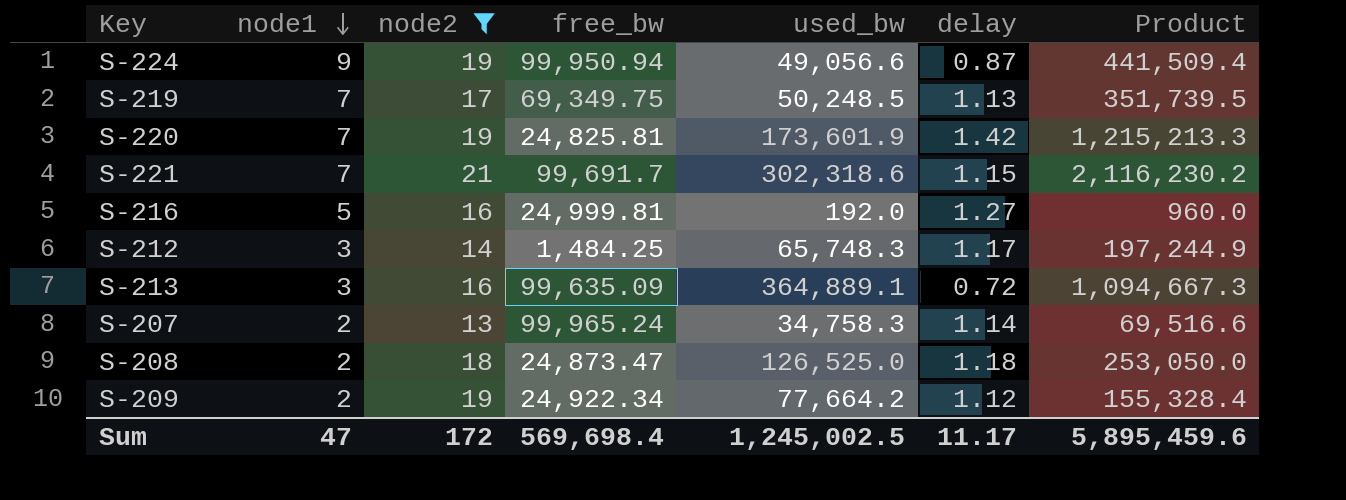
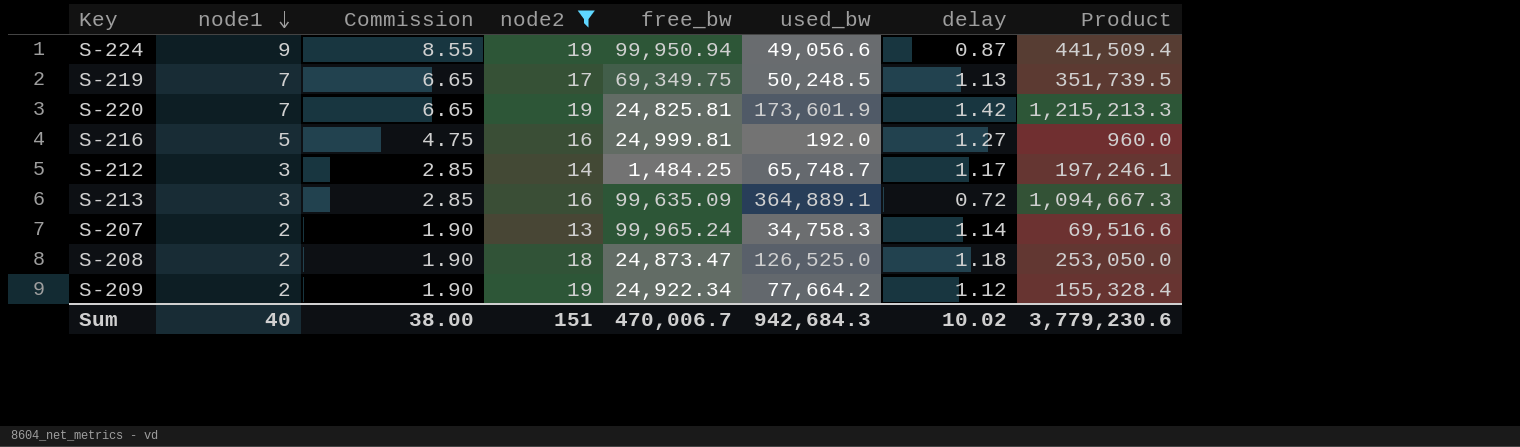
column Commission | formula: none -> [node1] * 0.95
row S-221: 7 | 21 | 99,691.7 | 302,318.6 | 1.15 | 2,116,230.2 -> none
S-212 | used_bw: 65,748.3 -> 65,748.7
S-212 | Product: 197,244.9 -> 197,246.1
Sum | node1: 47 -> 40
Sum | node2: 172 -> 151
Sum | free_bw: 569,698.4 -> 470,006.7
Sum | used_bw: 1,245,002.5 -> 942,684.3
Sum | delay: 11.17 -> 10.02
Sum | Product: 5,895,459.6 -> 3,779,230.6

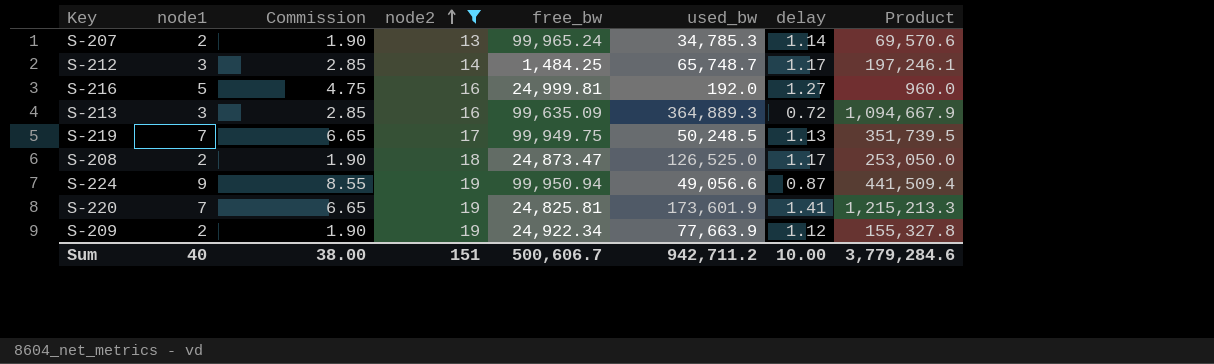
row order: node1 descending -> node2 ascending
S-207 | used_bw: 34,758.3 -> 34,785.3
S-207 | Product: 69,516.6 -> 69,570.6
S-213 | used_bw: 364,889.1 -> 364,889.3
S-213 | Product: 1,094,667.3 -> 1,094,667.9
S-219 | free_bw: 69,349.75 -> 99,949.75
S-208 | delay: 1.18 -> 1.17
S-220 | delay: 1.42 -> 1.41
S-209 | used_bw: 77,664.2 -> 77,663.9
S-209 | Product: 155,328.4 -> 155,327.8
Sum | free_bw: 470,006.7 -> 500,606.7
Sum | used_bw: 942,684.3 -> 942,711.2
Sum | delay: 10.02 -> 10.00
Sum | Product: 3,779,230.6 -> 3,779,284.6

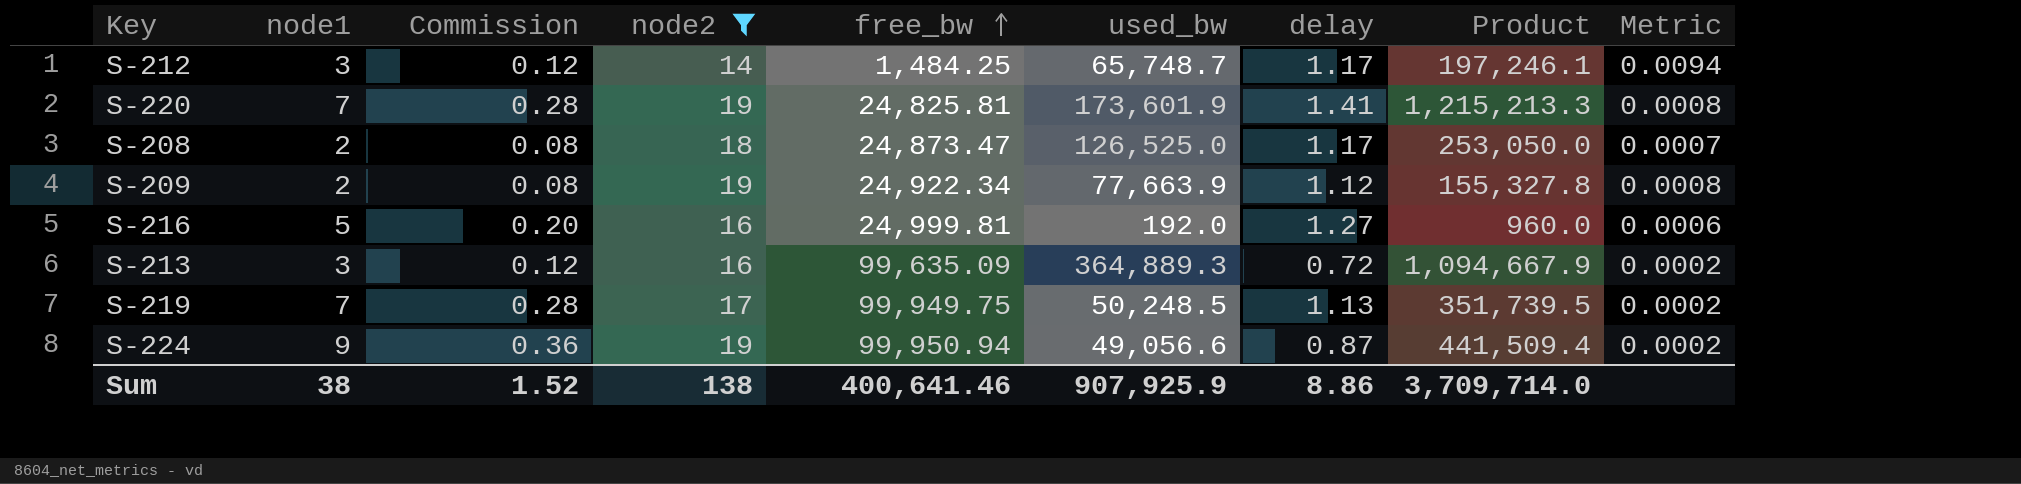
row order: node2 ascending -> free_bw ascending
column Commission | formula: [node1] * 0.95 -> [node1] * 0.04
column Metric | formula: none -> [node2] / [free_bw]
row S-207: 2 | 1.90 | 13 | 99,965.24 | 34,785.3 | 1.14 | 69,570.6 -> none
Sum | node1: 40 -> 38
Sum | Commission: 38.00 -> 1.52
Sum | node2: 151 -> 138
Sum | free_bw: 500,606.7 -> 400,641.46
Sum | used_bw: 942,711.2 -> 907,925.9
Sum | delay: 10.00 -> 8.86
Sum | Product: 3,779,284.6 -> 3,709,714.0

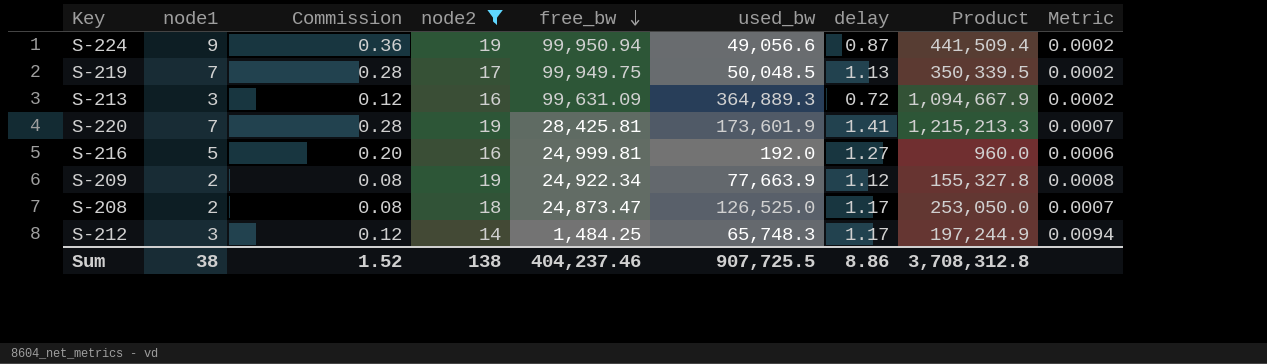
row order: free_bw ascending -> free_bw descending
S-219 | used_bw: 50,248.5 -> 50,048.5
S-219 | Product: 351,739.5 -> 350,339.5
S-213 | free_bw: 99,635.09 -> 99,631.09
S-220 | free_bw: 24,825.81 -> 28,425.81
S-220 | Metric: 0.0008 -> 0.0007
S-212 | used_bw: 65,748.7 -> 65,748.3
S-212 | Product: 197,246.1 -> 197,244.9
Sum | free_bw: 400,641.46 -> 404,237.46
Sum | used_bw: 907,925.9 -> 907,725.5
Sum | Product: 3,709,714.0 -> 3,708,312.8

